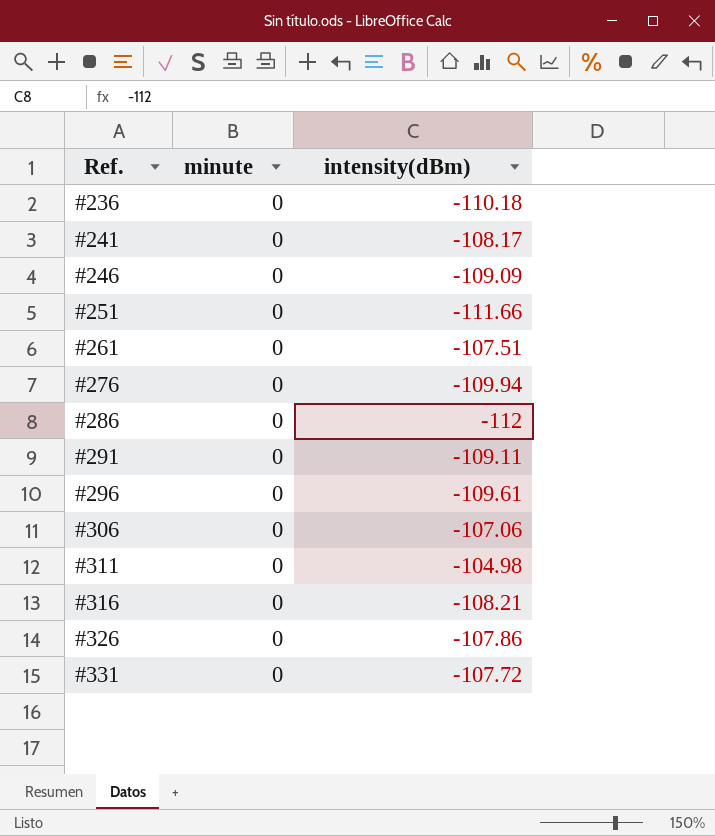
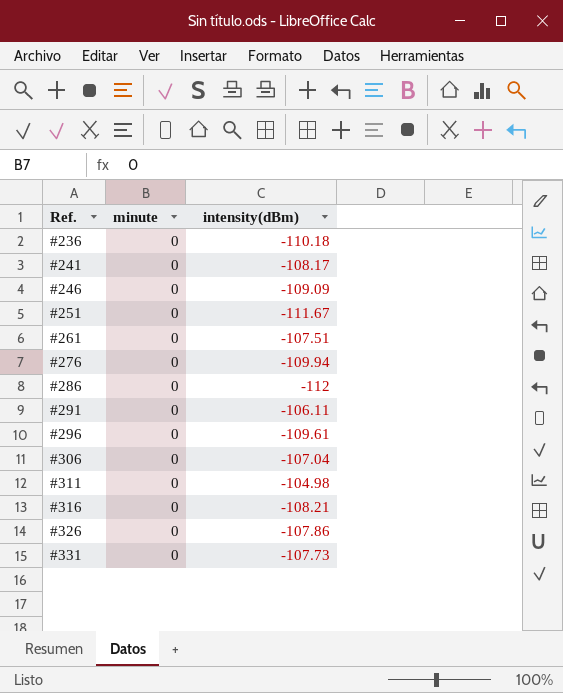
#251 | intensity(dBm): -111.66 -> -111.67
#291 | intensity(dBm): -109.11 -> -106.11
#306 | intensity(dBm): -107.06 -> -107.04
#331 | intensity(dBm): -107.72 -> -107.73

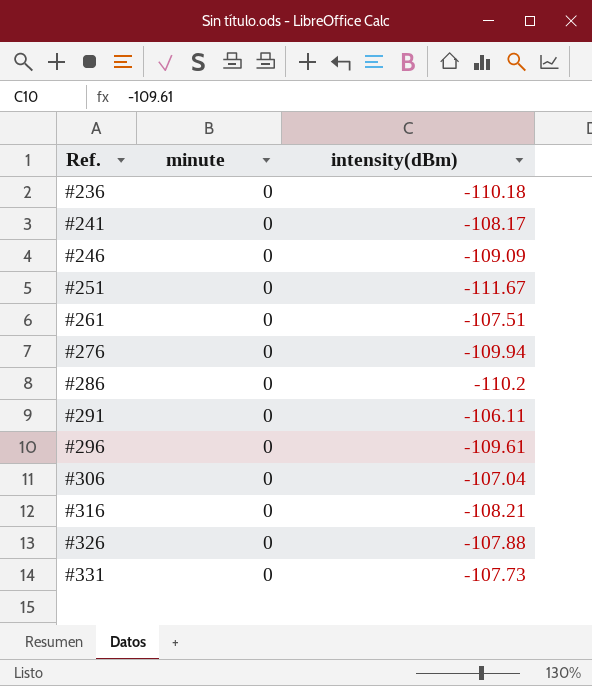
row #311: 0 | -104.98 -> none
#286 | intensity(dBm): -112 -> -110.2
#326 | intensity(dBm): -107.86 -> -107.88

